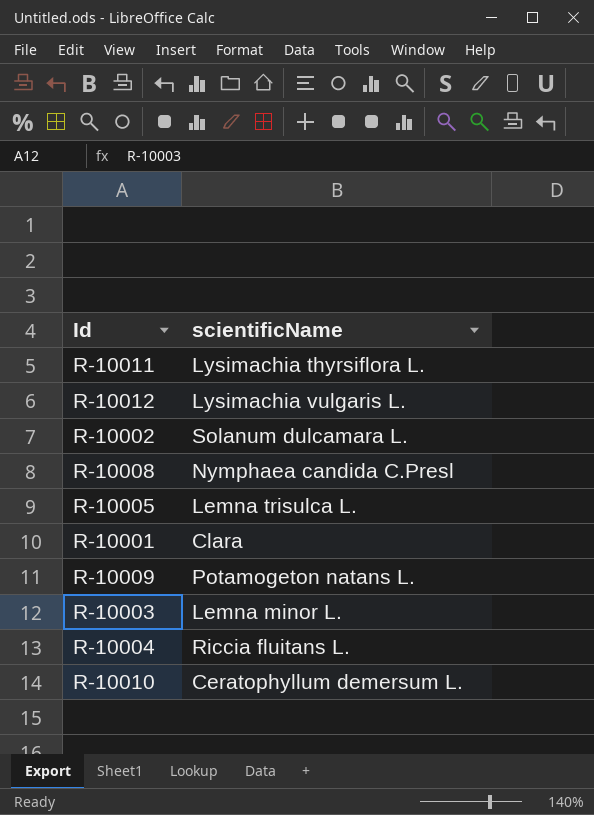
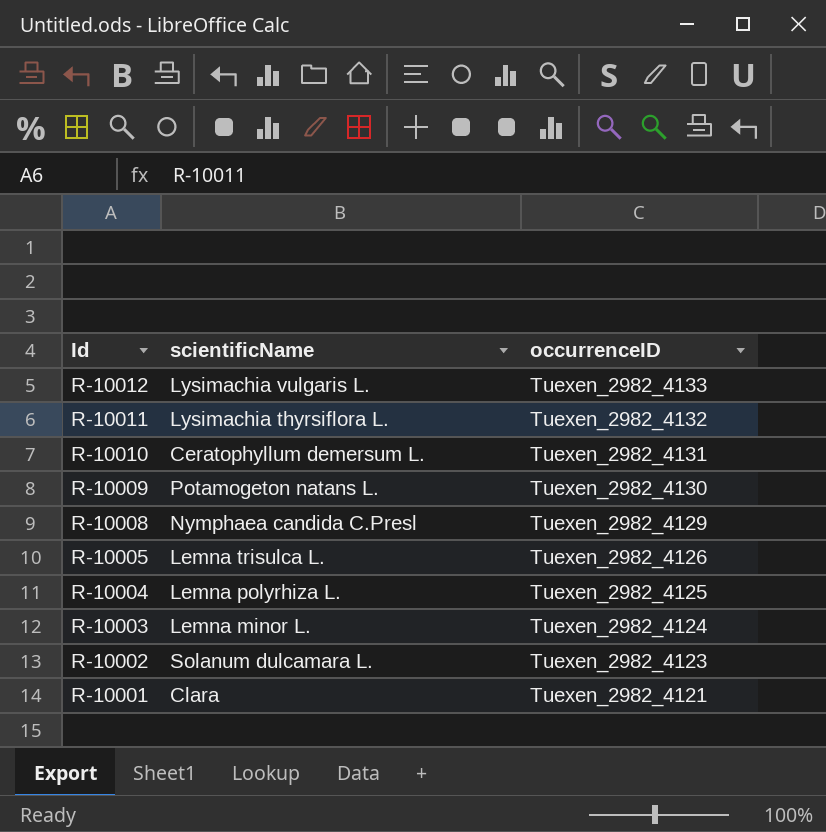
row order: none -> Id descending
column occurrenceID | position: none -> 3
R-10004 | scientificName: Riccia fluitans L. -> Lemna polyrhiza L.

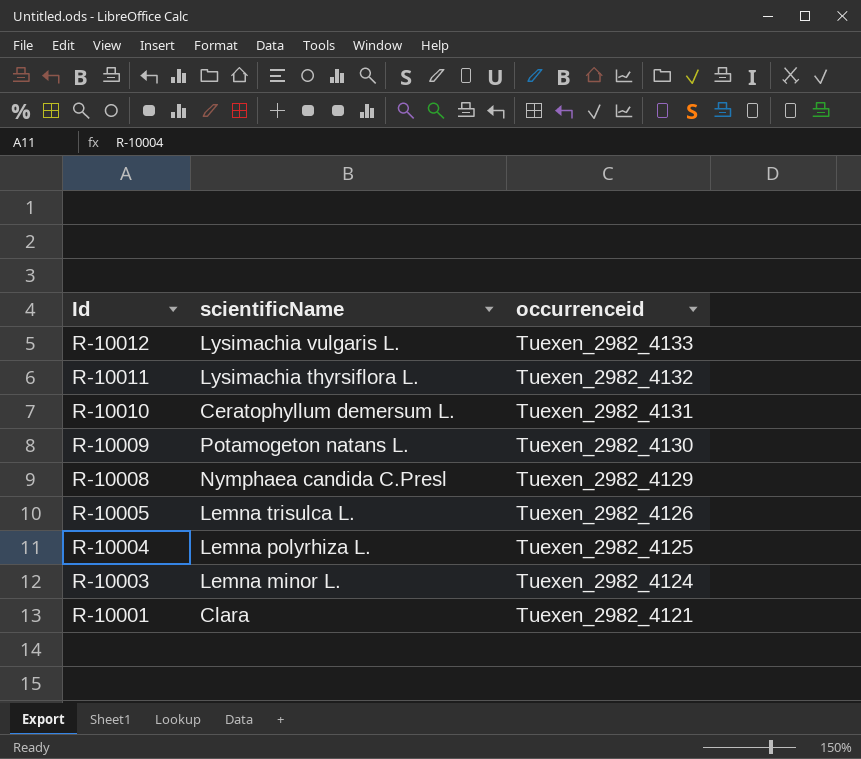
column name: occurrenceID -> occurrenceid
row R-10002: Solanum dulcamara L. | Tuexen_2982_4123 -> none

